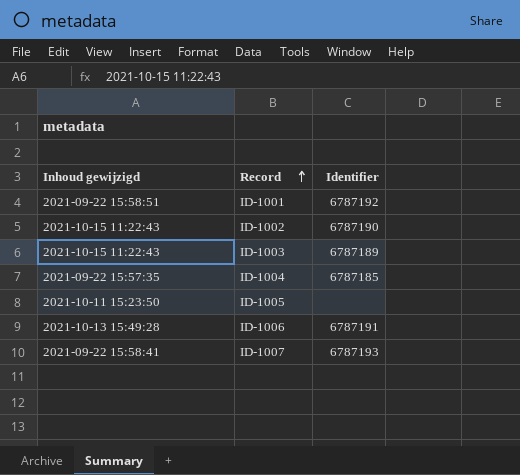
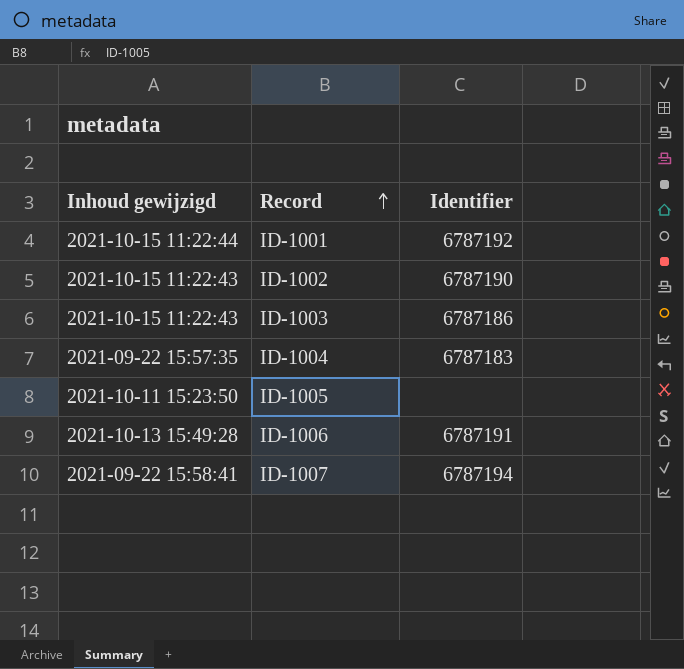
ID-1001 | Inhoud gewijzigd: 2021-09-22 15:58:51 -> 2021-10-15 11:22:44
ID-1003 | Identifier: 6787189 -> 6787186
ID-1004 | Identifier: 6787185 -> 6787183
ID-1007 | Identifier: 6787193 -> 6787194

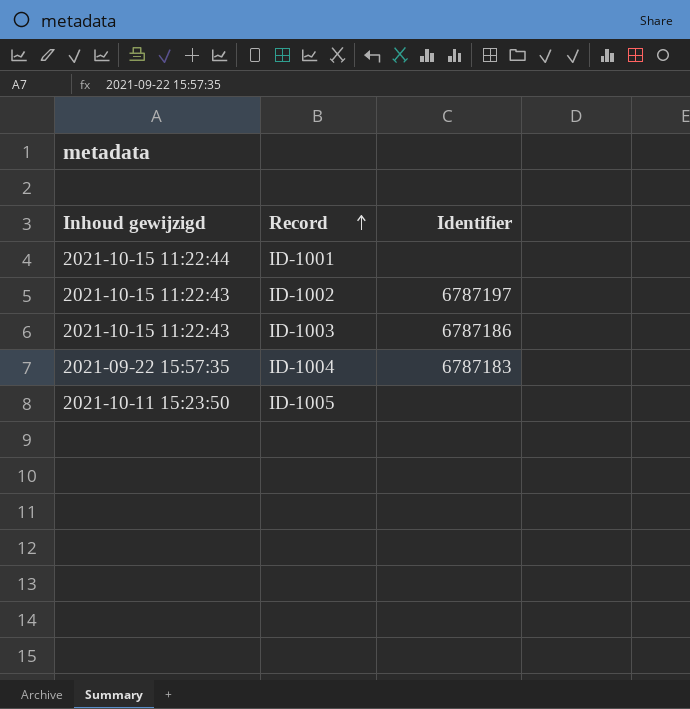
row ID-1006: 2021-10-13 15:49:28 | 6787191 -> none
row ID-1007: 2021-09-22 15:58:41 | 6787194 -> none
ID-1001 | Identifier: 6787192 -> none
ID-1002 | Identifier: 6787190 -> 6787197

